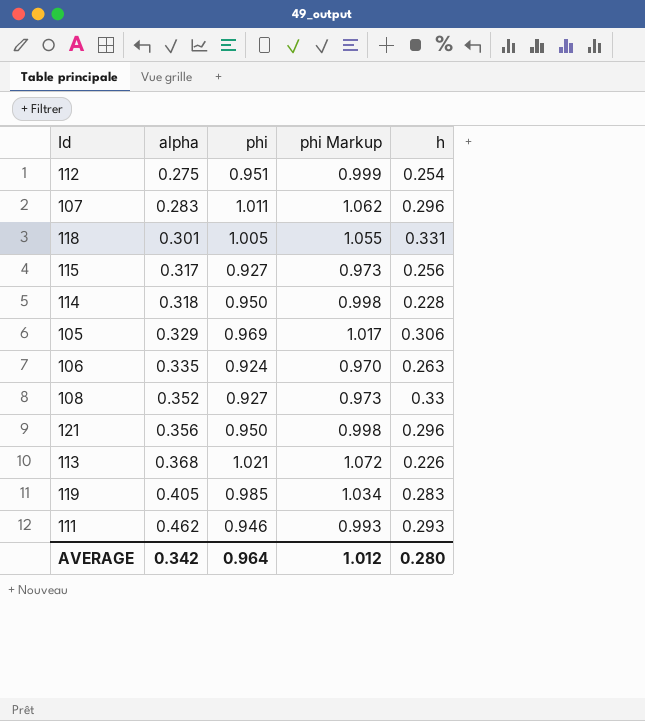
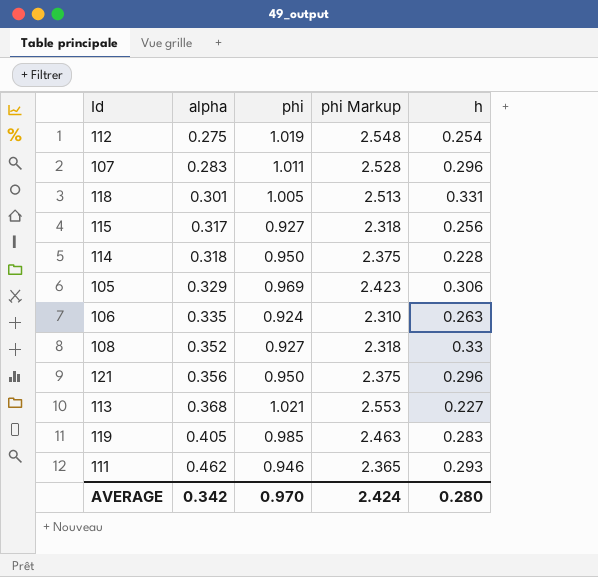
column phi Markup | formula: [phi] * 1.05 -> [phi] * 2.5
112 | phi: 0.951 -> 1.019
113 | h: 0.226 -> 0.227
AVERAGE | phi: 0.964 -> 0.970
AVERAGE | phi Markup: 1.012 -> 2.424

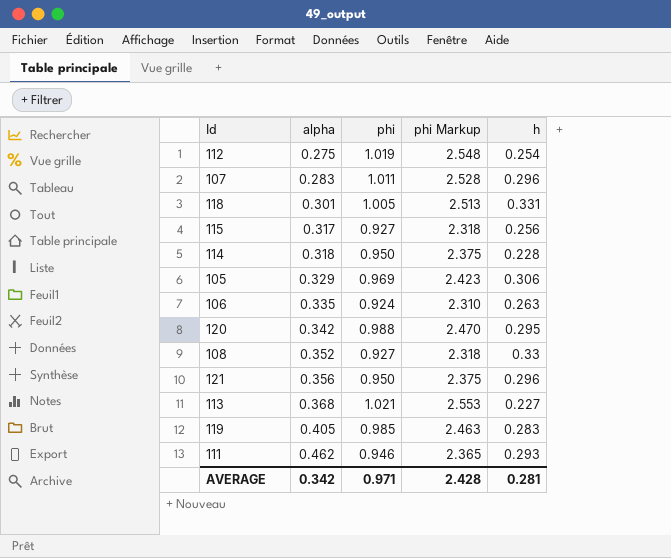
row 120: none -> 0.342 | 0.988 | 2.470 | 0.295
AVERAGE | phi: 0.970 -> 0.971
AVERAGE | phi Markup: 2.424 -> 2.428
AVERAGE | h: 0.280 -> 0.281

